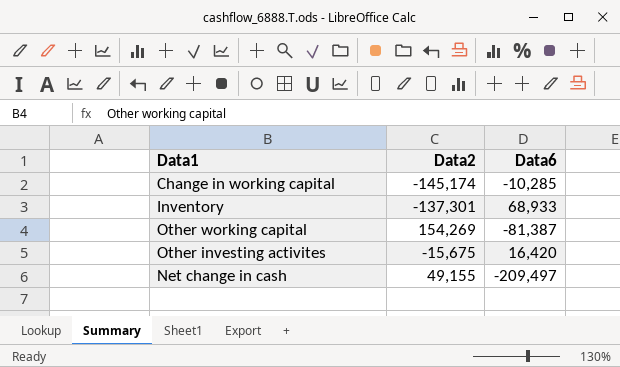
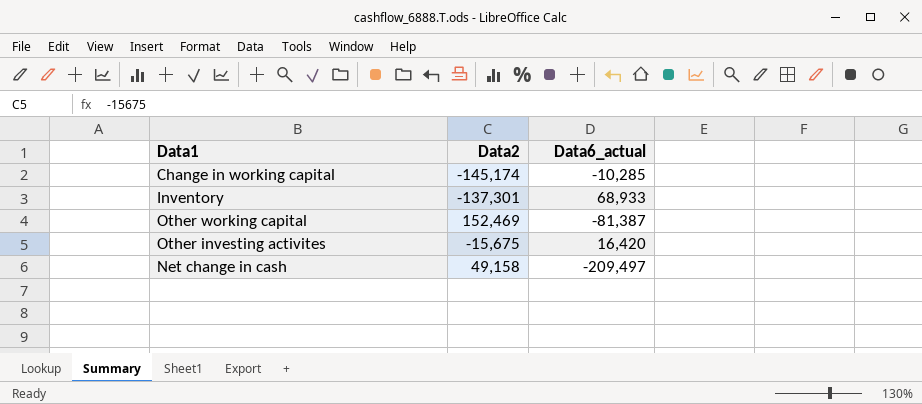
column name: Data6 -> Data6_actual
Other working capital | Data2: 154,269 -> 152,469
Net change in cash | Data2: 49,155 -> 49,158

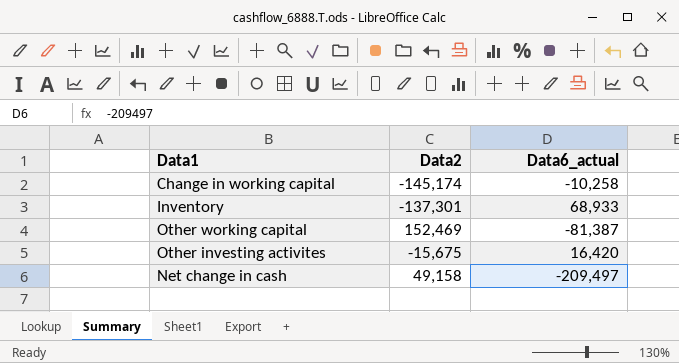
Change in working capital | Data6_actual: -10,285 -> -10,258

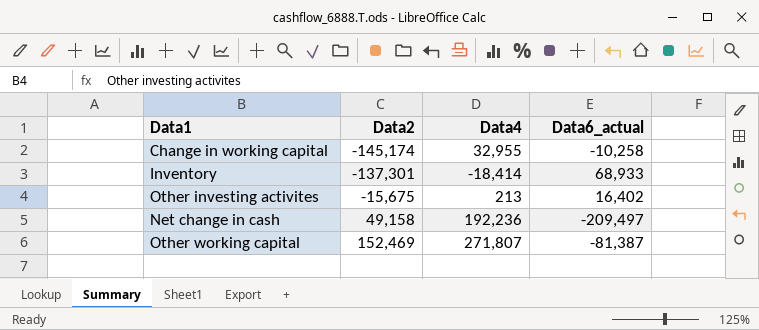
row order: none -> Data2 ascending
column Data4 | position: none -> 3
Other investing activites | Data6_actual: 16,420 -> 16,402

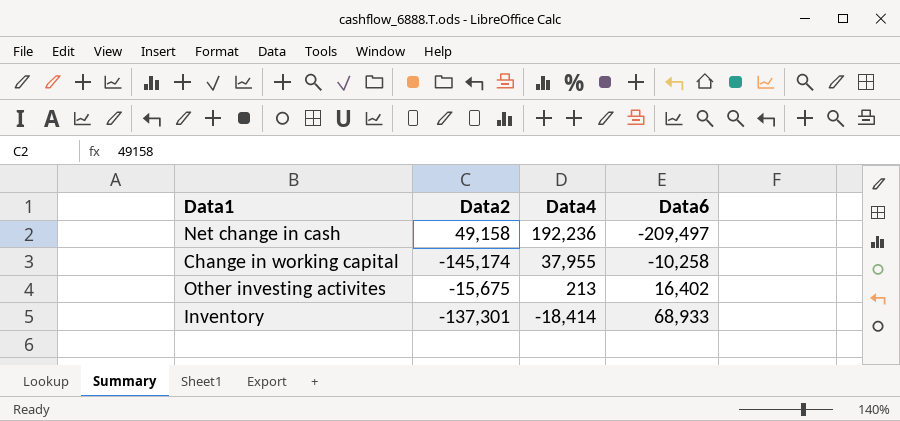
row order: Data2 ascending -> Data4 descending
column name: Data6_actual -> Data6
row Other working capital: 152,469 | 271,807 | -81,387 -> none
Change in working capital | Data4: 32,955 -> 37,955

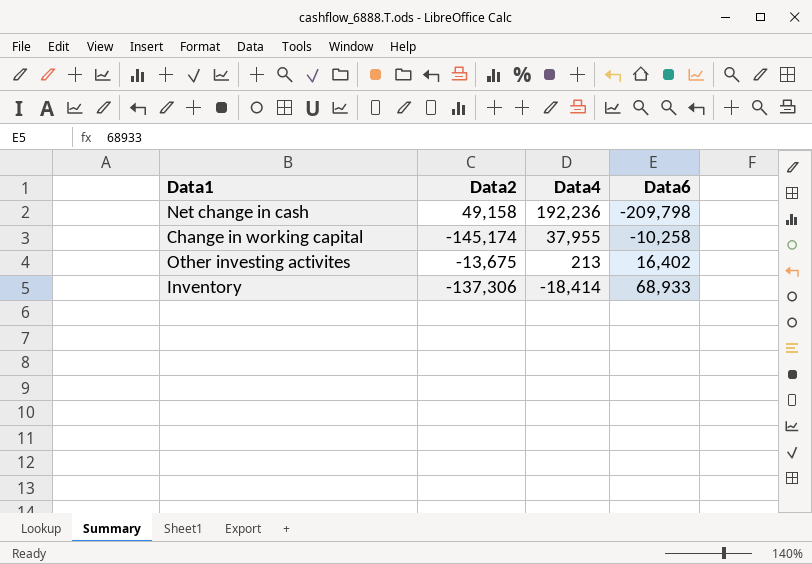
Net change in cash | Data6: -209,497 -> -209,798
Other investing activites | Data2: -15,675 -> -13,675
Inventory | Data2: -137,301 -> -137,306

